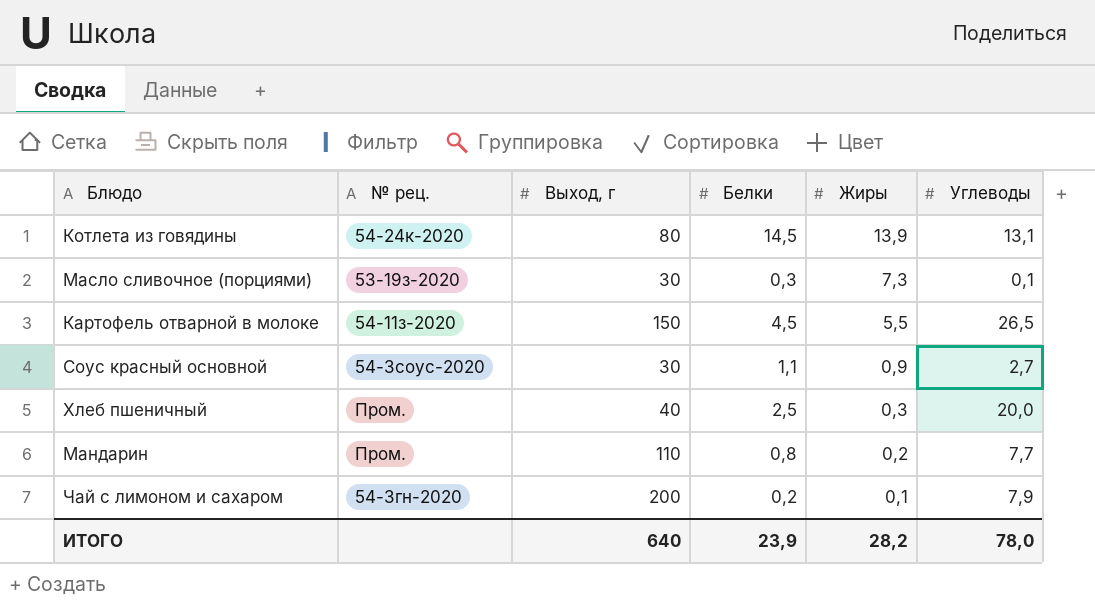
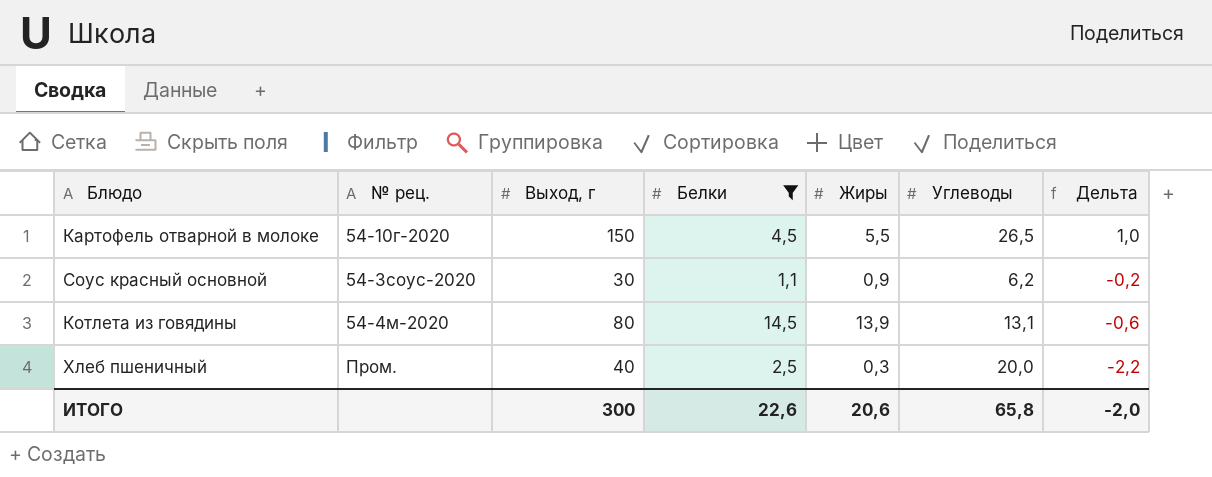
filter: none -> Белки >= 1,1
row order: Жиры descending -> Дельта descending
column Дельта | formula: none -> [Жиры] - [Белки]
Картофель отварной в молоке | № рец.: 54-11з-2020 -> 54-10г-2020
Соус красный основной | Углеводы: 2,7 -> 6,2
Котлета из говядины | № рец.: 54-24к-2020 -> 54-4м-2020
ИТОГО | Выход, г: 640 -> 300
ИТОГО | Белки: 23,9 -> 22,6
ИТОГО | Жиры: 28,2 -> 20,6
ИТОГО | Углеводы: 78,0 -> 65,8

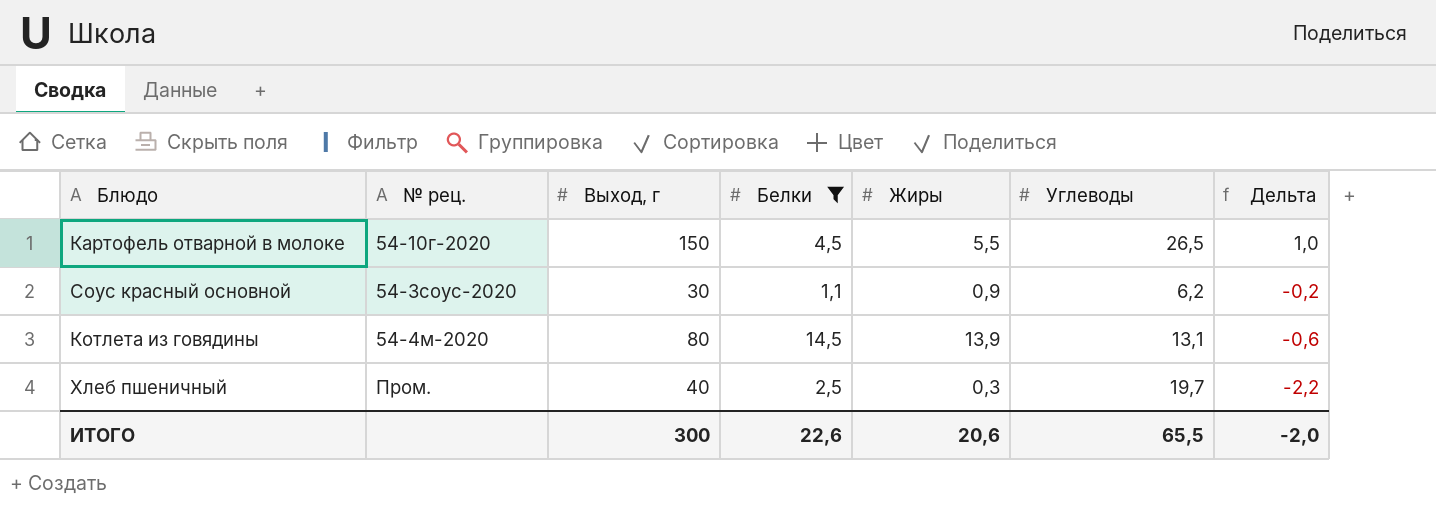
Хлеб пшеничный | Углеводы: 20,0 -> 19,7
ИТОГО | Углеводы: 65,8 -> 65,5

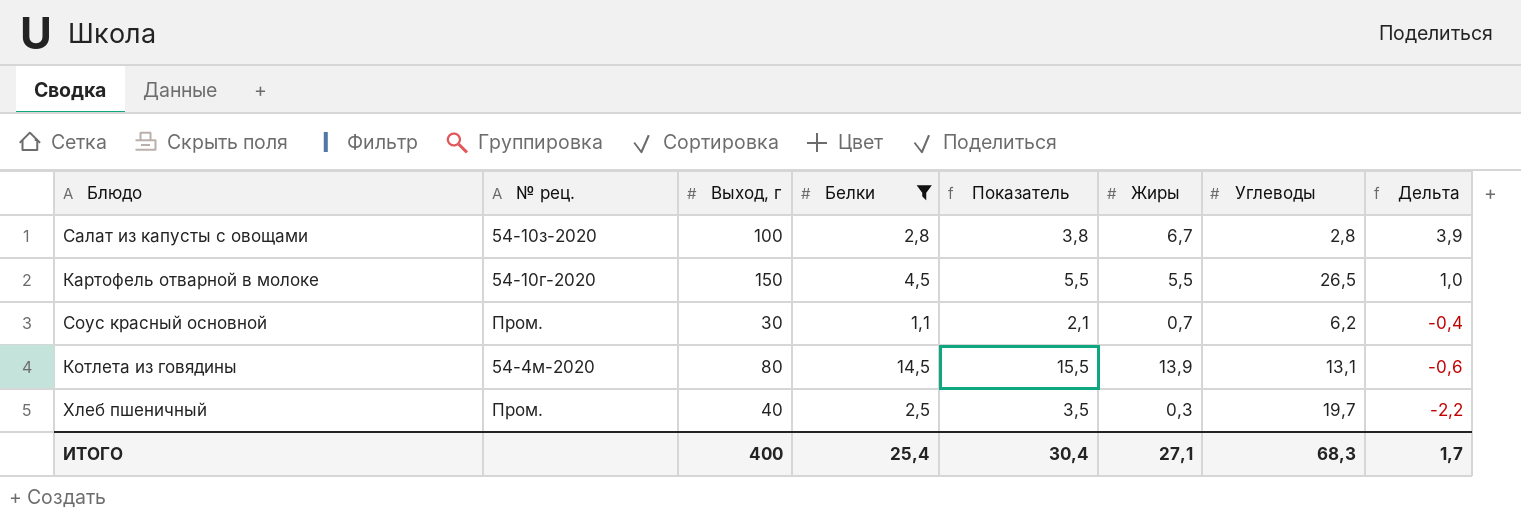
column Показатель | formula: none -> [Белки] + 1
row Салат из капусты с овощами: none -> 54-10з-2020 | 100 | 2,8 | 3,8 | 6,7 | 2,8 | 3,9
Соус красный основной | № рец.: 54-3соус-2020 -> Пром.
Соус красный основной | Жиры: 0,9 -> 0,7
Соус красный основной | Дельта: -0,2 -> -0,4
ИТОГО | Выход, г: 300 -> 400
ИТОГО | Белки: 22,6 -> 25,4
ИТОГО | Жиры: 20,6 -> 27,1
ИТОГО | Углеводы: 65,5 -> 68,3
ИТОГО | Дельта: -2,0 -> 1,7

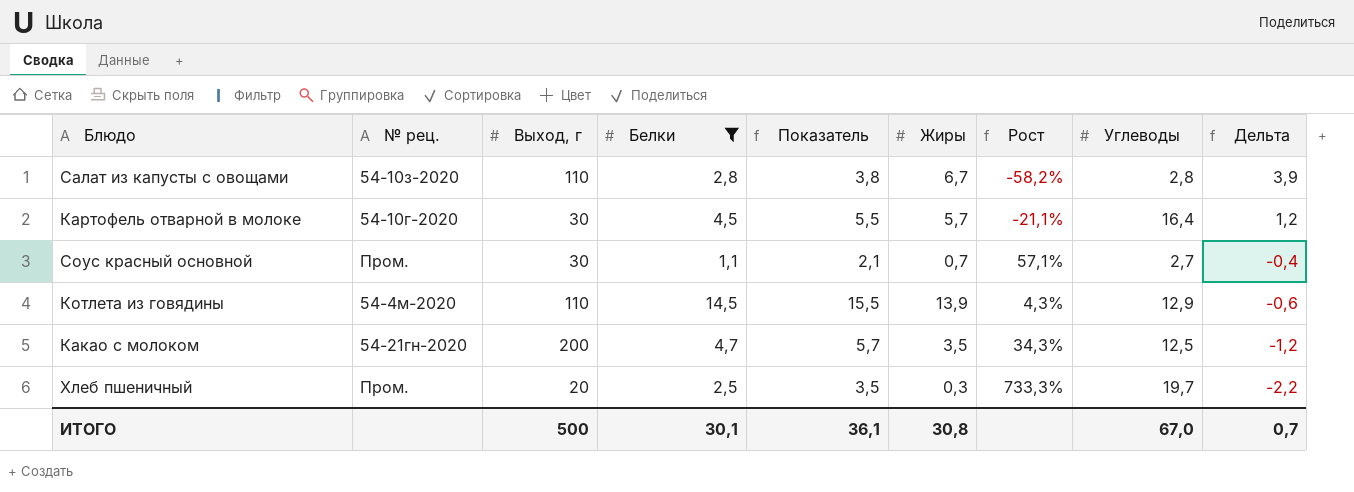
column Рост | formula: none -> ([Белки] - [Жиры]) / [Жиры]
Салат из капусты с овощами | Выход, г: 100 -> 110
Картофель отварной в молоке | Выход, г: 150 -> 30
Картофель отварной в молоке | Жиры: 5,5 -> 5,7
Картофель отварной в молоке | Углеводы: 26,5 -> 16,4
Картофель отварной в молоке | Дельта: 1,0 -> 1,2
Соус красный основной | Углеводы: 6,2 -> 2,7
Котлета из говядины | Выход, г: 80 -> 110
Котлета из говядины | Углеводы: 13,1 -> 12,9
row Какао с молоком: none -> 54-21гн-2020 | 200 | 4,7 | 5,7 | 3,5 | 34,3% | 12,5 | -1,2
Хлеб пшеничный | Выход, г: 40 -> 20
ИТОГО | Выход, г: 400 -> 500
ИТОГО | Белки: 25,4 -> 30,1
ИТОГО | Показатель: 30,4 -> 36,1
ИТОГО | Жиры: 27,1 -> 30,8
ИТОГО | Углеводы: 68,3 -> 67,0
ИТОГО | Дельта: 1,7 -> 0,7

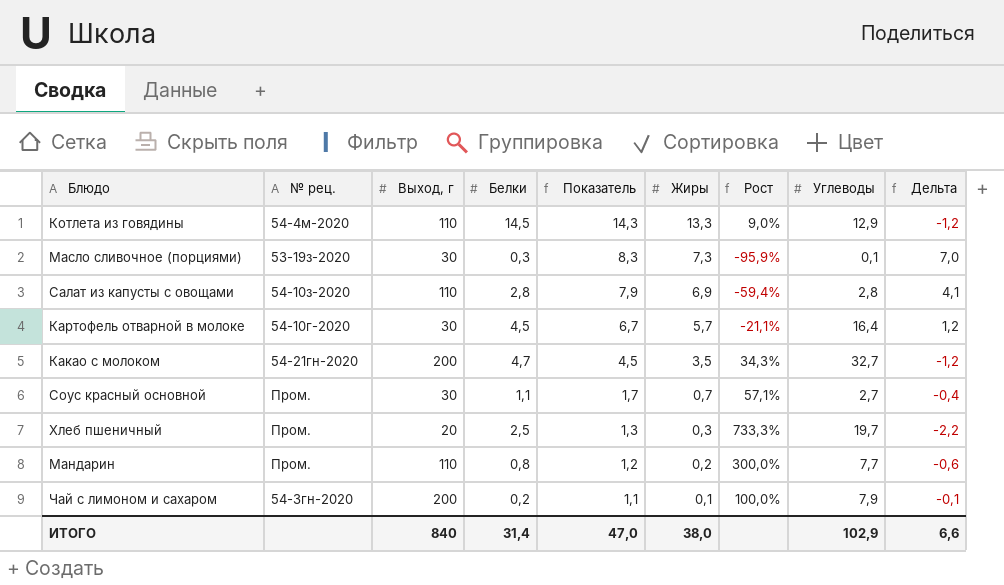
filter: Белки >= 1,1 -> none
row order: Дельта descending -> Показатель descending
column Показатель | formula: [Белки] + 1 -> [Жиры] + 1
Котлета из говядины | Жиры: 13,9 -> 13,3
Котлета из говядины | Рост: 4,3% -> 9,0%
Котлета из говядины | Дельта: -0,6 -> -1,2
Салат из капусты с овощами | Жиры: 6,7 -> 6,9
Салат из капусты с овощами | Рост: -58,2% -> -59,4%
Салат из капусты с овощами | Дельта: 3,9 -> 4,1
Какао с молоком | Углеводы: 12,5 -> 32,7
ИТОГО | Выход, г: 500 -> 840
ИТОГО | Белки: 30,1 -> 31,4
ИТОГО | Показатель: 36,1 -> 47,0
ИТОГО | Жиры: 30,8 -> 38,0
ИТОГО | Углеводы: 67,0 -> 102,9
ИТОГО | Дельта: 0,7 -> 6,6

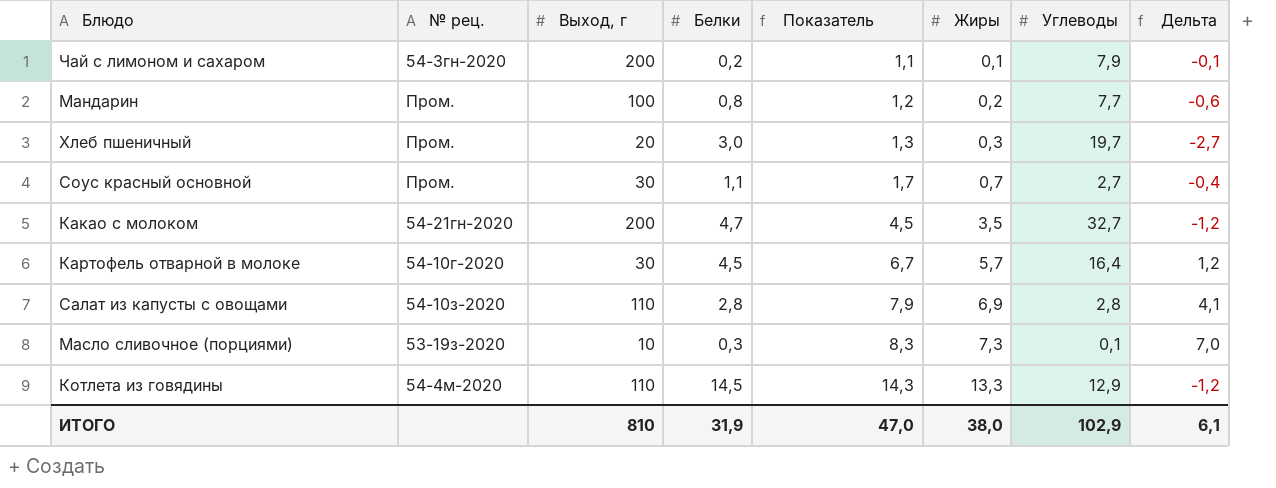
row order: Показатель descending -> Показатель ascending
column Рост | formula: ([Белки] - [Жиры]) / [Жиры] -> none
Мандарин | Выход, г: 110 -> 100
Хлеб пшеничный | Белки: 2,5 -> 3,0
Хлеб пшеничный | Дельта: -2,2 -> -2,7
Масло сливочное (порциями) | Выход, г: 30 -> 10
ИТОГО | Выход, г: 840 -> 810
ИТОГО | Белки: 31,4 -> 31,9
ИТОГО | Дельта: 6,6 -> 6,1

